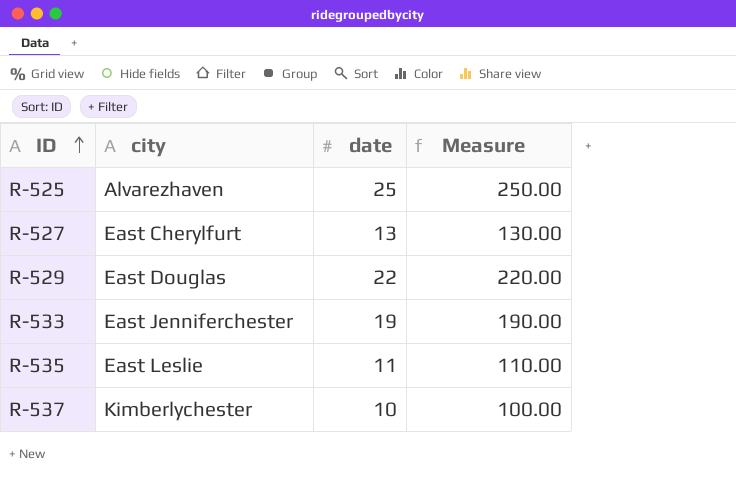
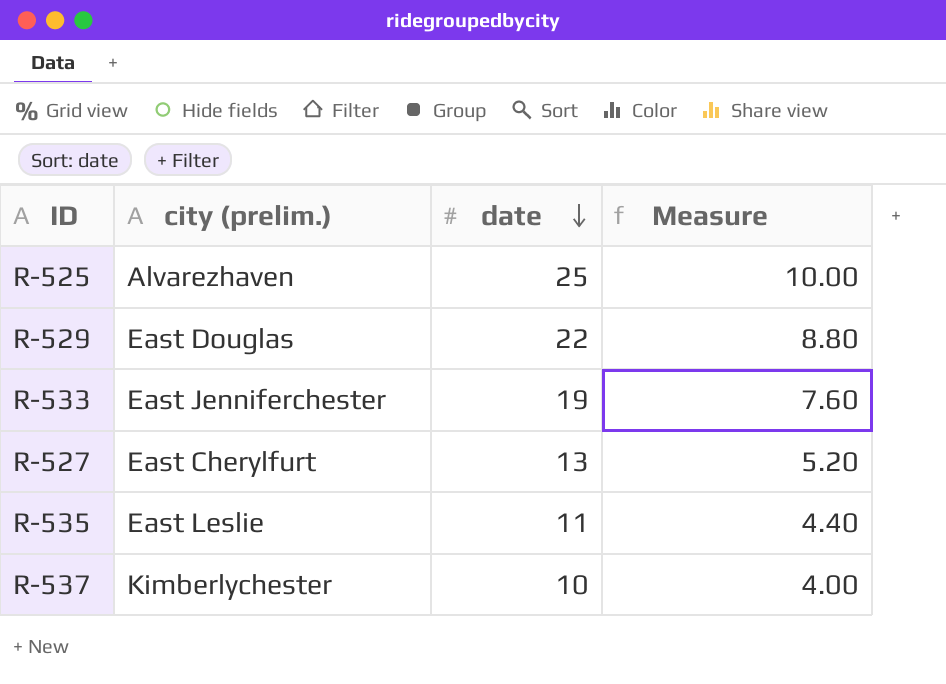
row order: ID ascending -> date descending
column name: city -> city (prelim.)
column Measure | formula: [date] * 10 -> [date] * 0.4

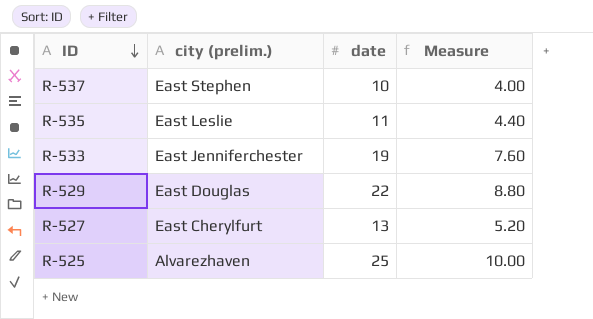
row order: date descending -> ID descending
R-537 | city (prelim.): Kimberlychester -> East Stephen

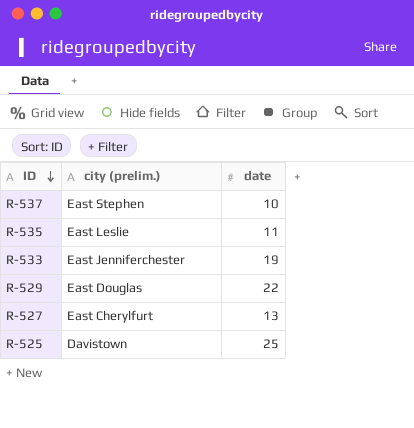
column Measure | formula: [date] * 0.4 -> none
R-525 | city (prelim.): Alvarezhaven -> Davistown

